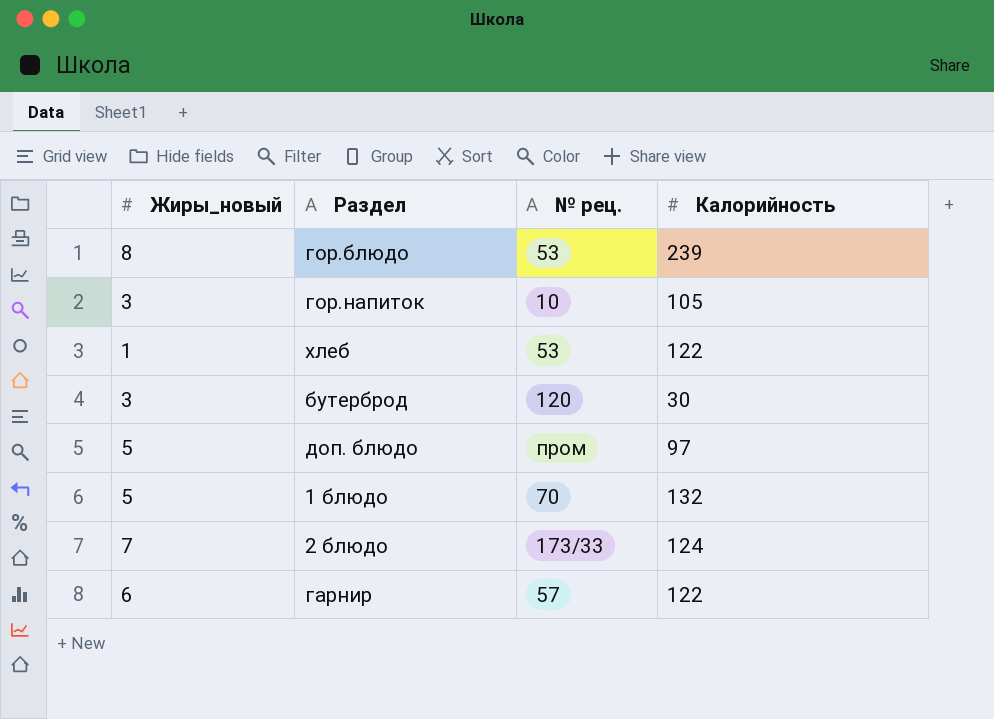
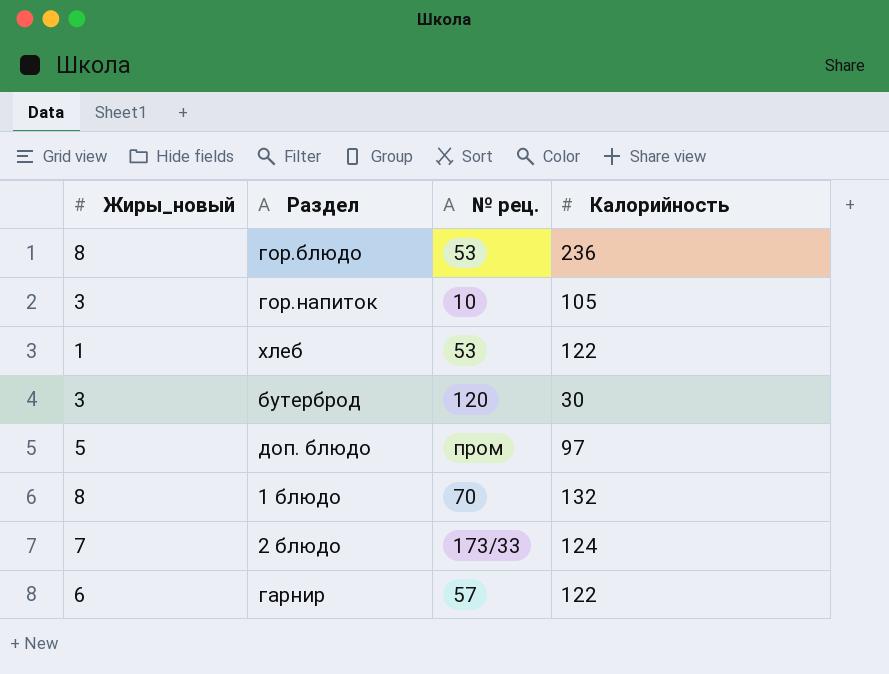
гор.блюдо | Калорийность: 239 -> 236
1 блюдо | Жиры_новый: 5 -> 8

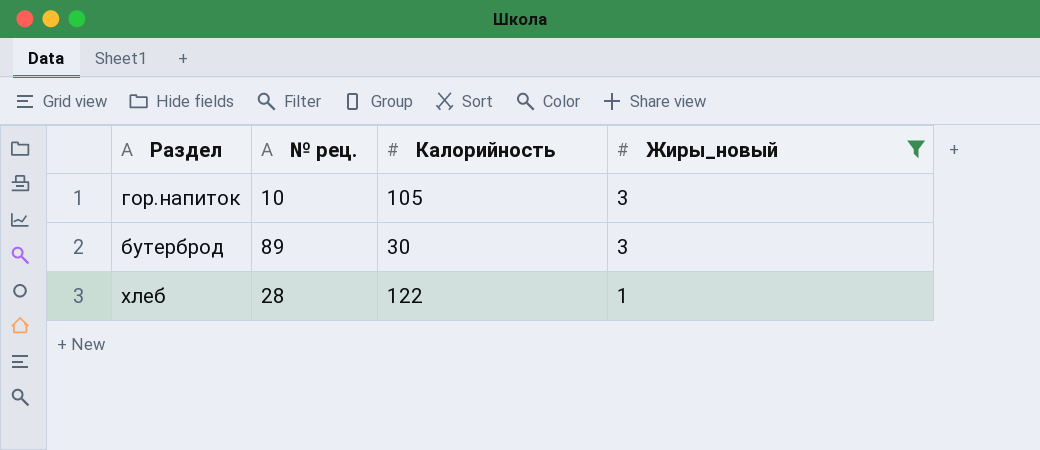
filter: none -> Жиры_новый <= 3
row order: none -> Жиры_новый descending
column Жиры_новый | position: 1 -> 4
бутерброд | № рец.: 120 -> 89
хлеб | № рец.: 53 -> 28

